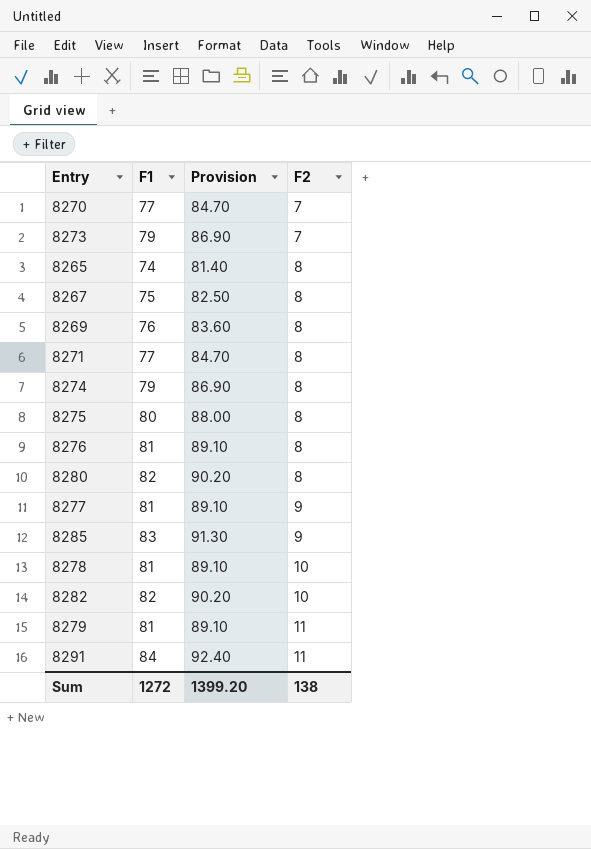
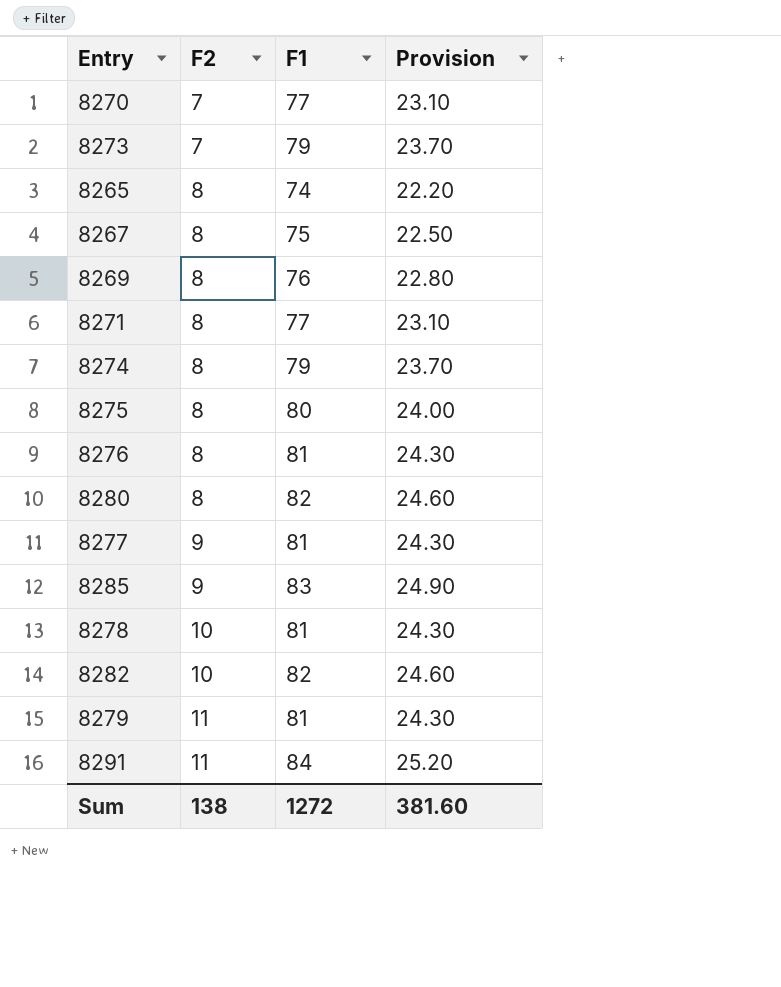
column F2 | position: 4 -> 2
column Provision | formula: [F1] * 1.1 -> [F1] * 0.3
Sum | Provision: 1399.20 -> 381.60

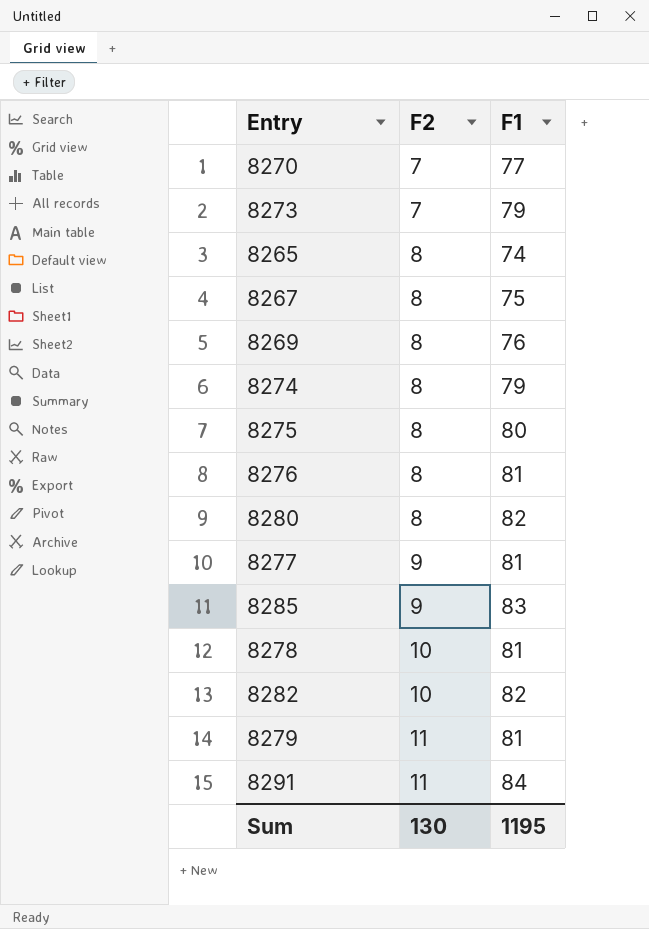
column Provision | formula: [F1] * 0.3 -> none
row 8271: 8 | 77 | 23.10 -> none
Sum | F2: 138 -> 130
Sum | F1: 1272 -> 1195

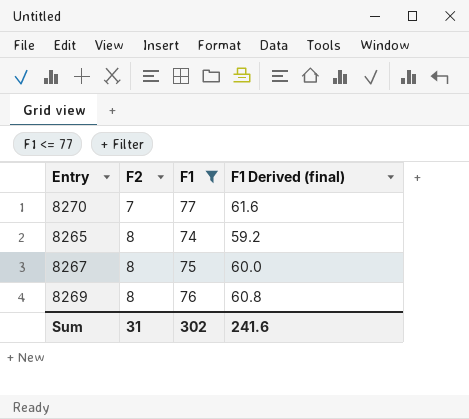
filter: none -> F1 <= 77
column F1 Derived (final) | formula: none -> [F1] * 0.8
Sum | F2: 130 -> 31
Sum | F1: 1195 -> 302

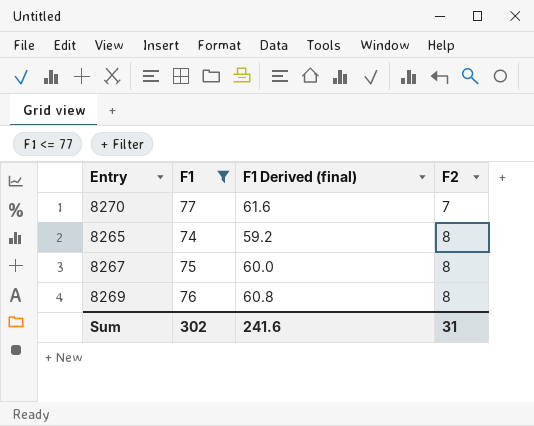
column F2 | position: 2 -> 4

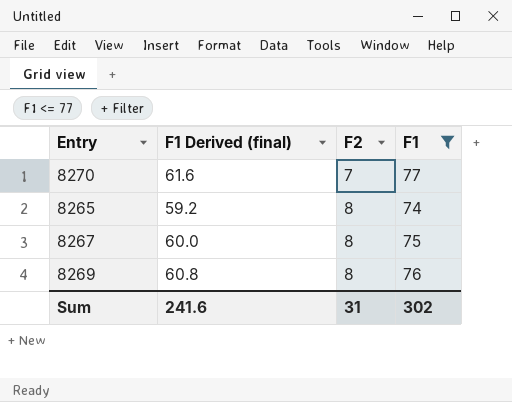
column F1 | position: 2 -> 4

